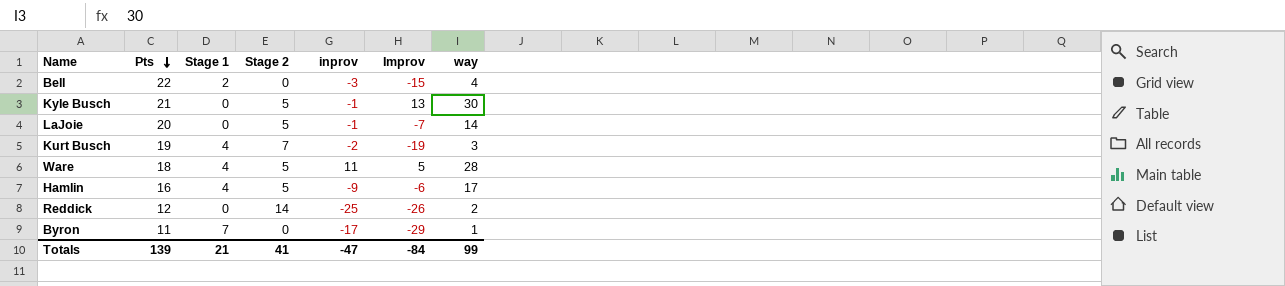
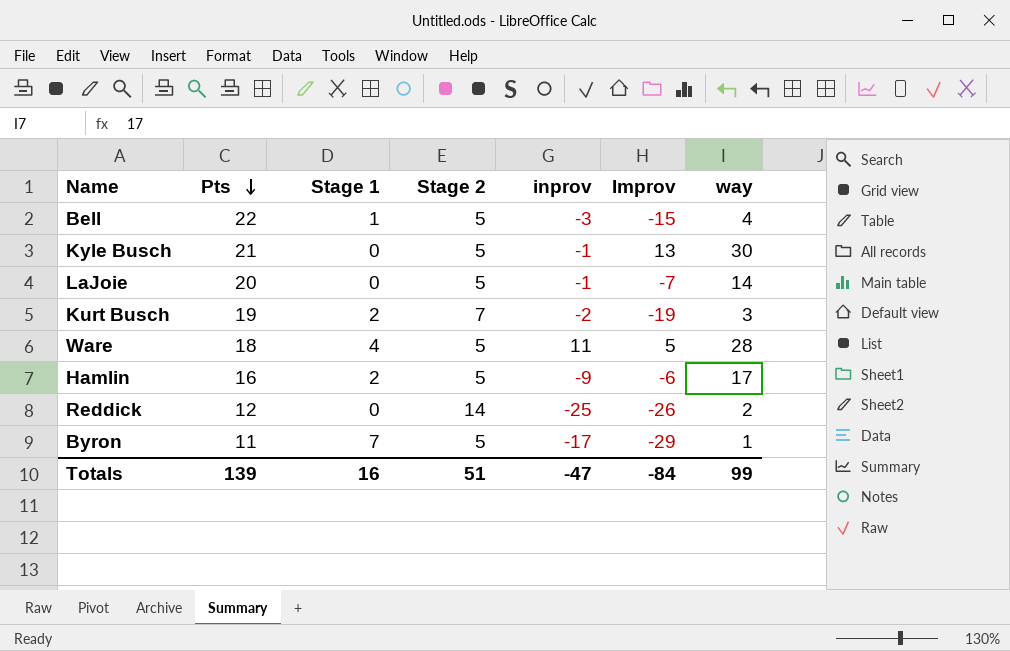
Bell | Stage 1: 2 -> 1
Bell | Stage 2: 0 -> 5
Kurt Busch | Stage 1: 4 -> 2
Hamlin | Stage 1: 4 -> 2
Byron | Stage 2: 0 -> 5
Totals | Stage 1: 21 -> 16
Totals | Stage 2: 41 -> 51

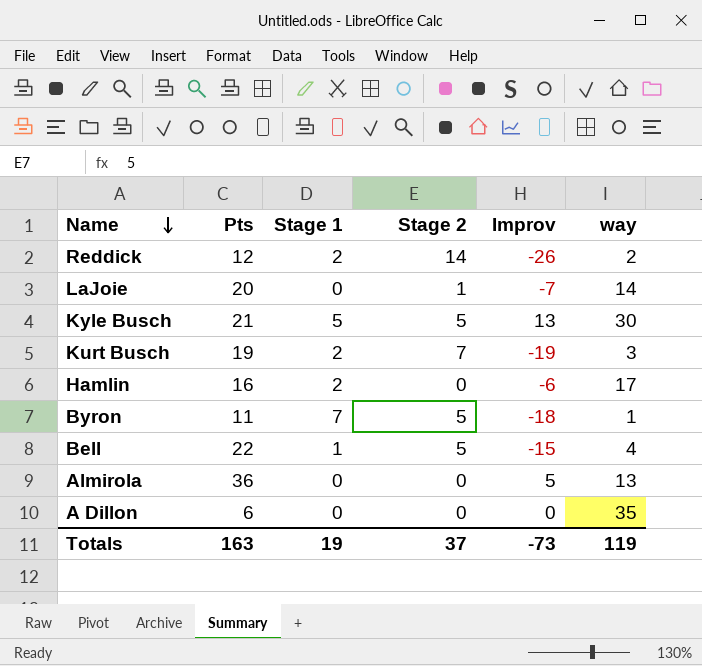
row order: Pts descending -> Name descending
column inprov | position: 5 -> none
row Ware: 18 | 4 | 5 | 11 | 5 | 28 -> none
Reddick | Stage 1: 0 -> 2
LaJoie | Stage 2: 5 -> 1
Kyle Busch | Stage 1: 0 -> 5
Hamlin | Stage 2: 5 -> 0
Byron | Improv: -29 -> -18
row Almirola: none -> 36 | 0 | 0 | 5 | 13
row A Dillon: none -> 6 | 0 | 0 | 0 | 35
Totals | Pts: 139 -> 163
Totals | Stage 1: 16 -> 19
Totals | Stage 2: 51 -> 37
Totals | Improv: -84 -> -73
Totals | way: 99 -> 119

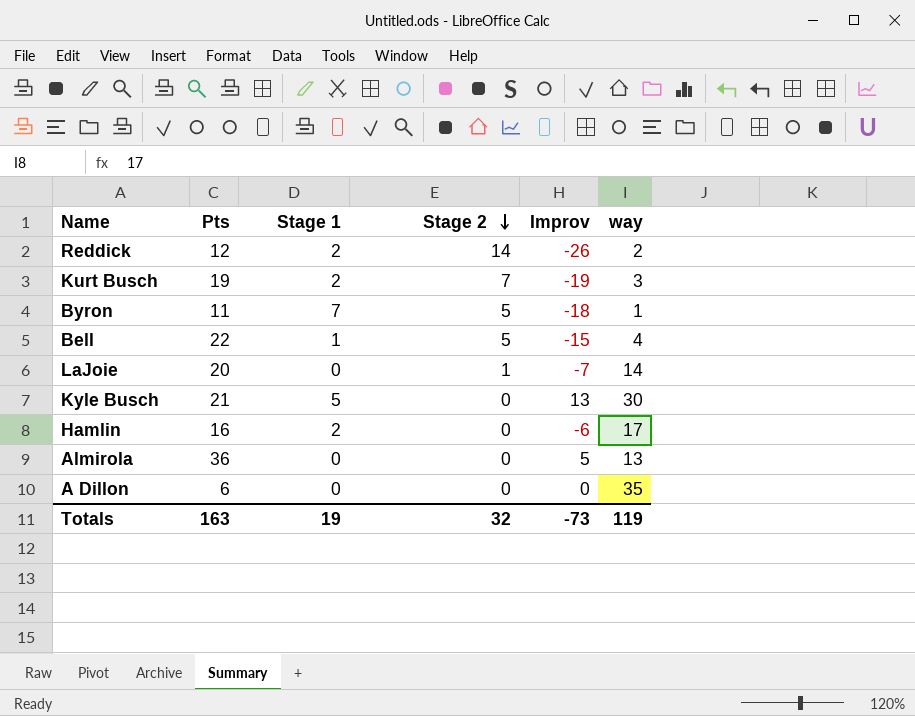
row order: Name descending -> Stage 2 descending
Kyle Busch | Stage 2: 5 -> 0
Totals | Stage 2: 37 -> 32

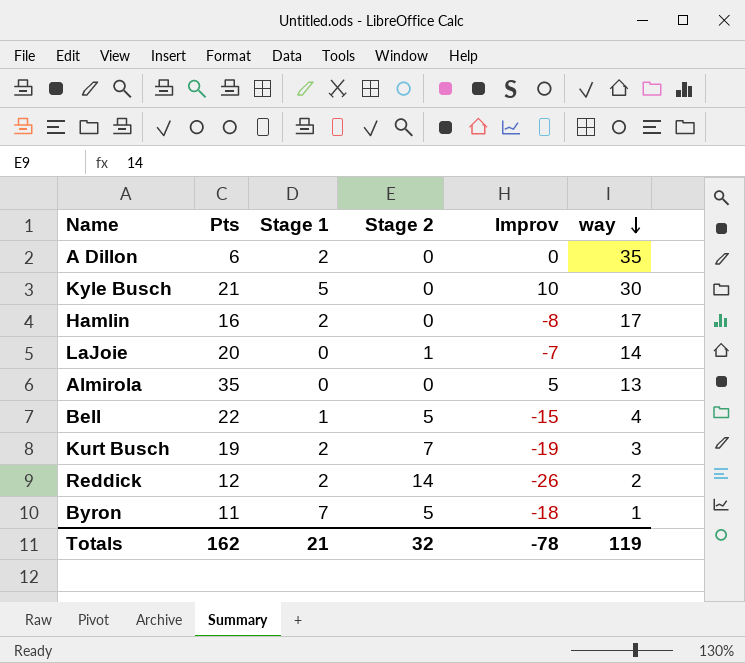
row order: Stage 2 descending -> way descending
A Dillon | Stage 1: 0 -> 2
Kyle Busch | Improv: 13 -> 10
Hamlin | Improv: -6 -> -8
Almirola | Pts: 36 -> 35
Totals | Pts: 163 -> 162
Totals | Stage 1: 19 -> 21
Totals | Improv: -73 -> -78

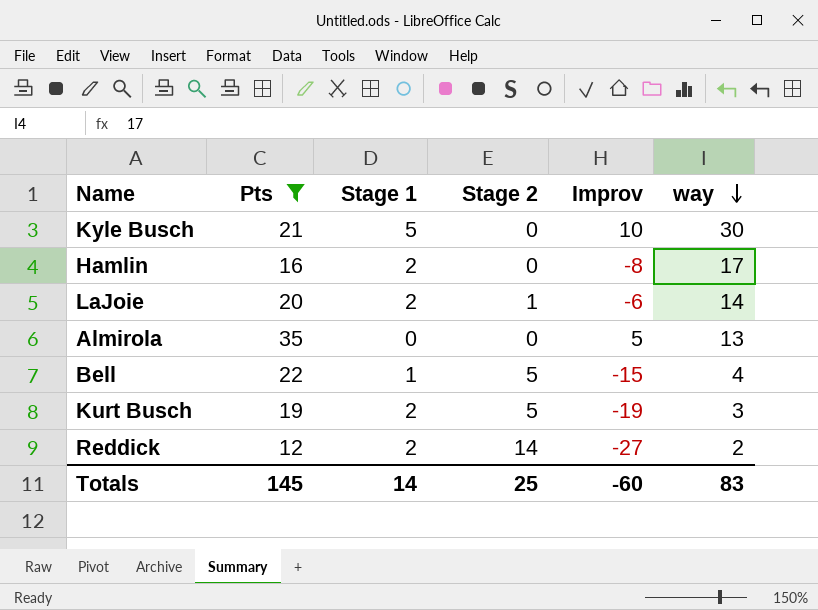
filter: none -> Pts >= 12
LaJoie | Stage 1: 0 -> 2
LaJoie | Improv: -7 -> -6
Kurt Busch | Stage 2: 7 -> 5
Reddick | Improv: -26 -> -27
Totals | Pts: 162 -> 145
Totals | Stage 1: 21 -> 14
Totals | Stage 2: 32 -> 25
Totals | Improv: -78 -> -60
Totals | way: 119 -> 83

